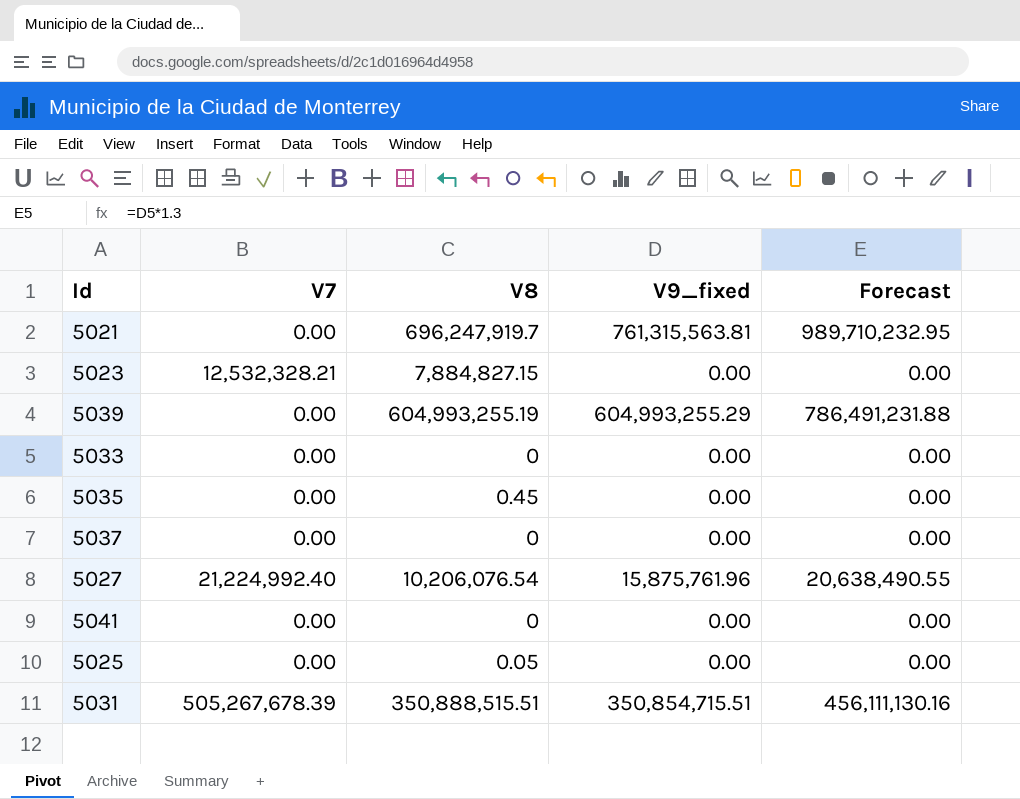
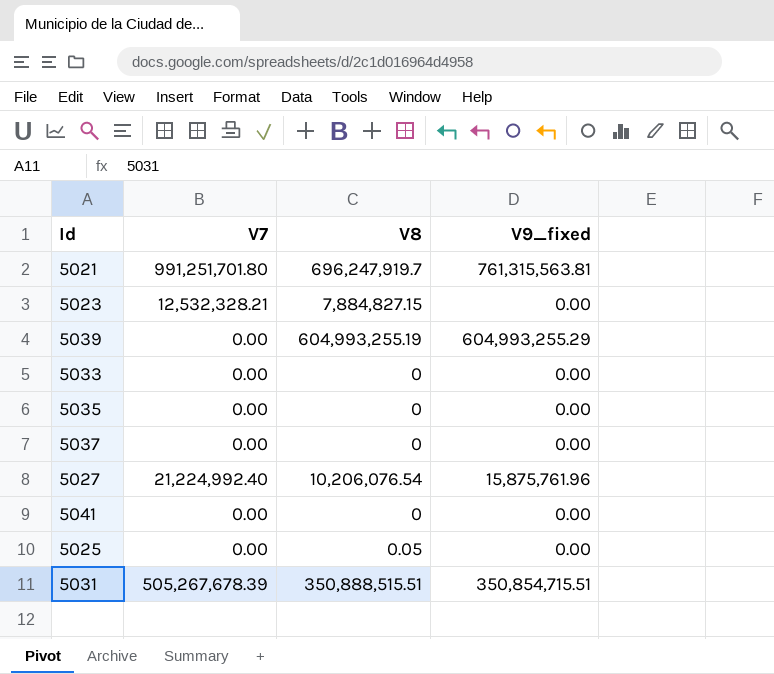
column Forecast | formula: [V9_fixed] * 1.3 -> none
5021 | V7: 0.00 -> 991,251,701.80
5035 | V8: 0.45 -> 0

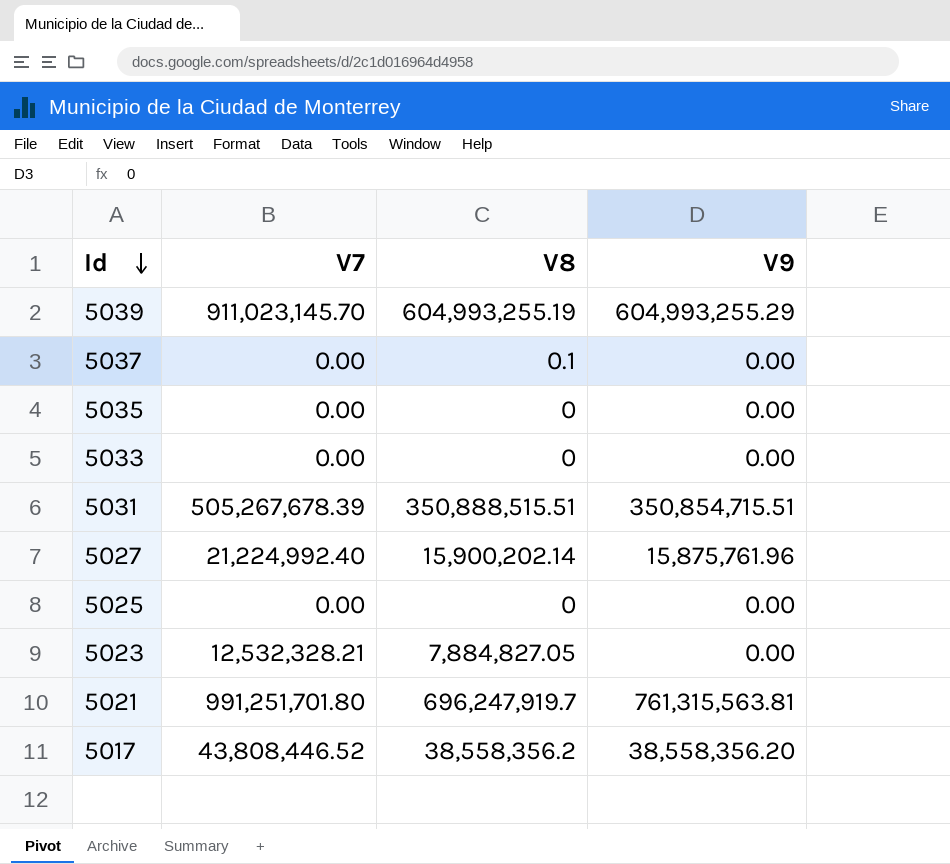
row order: none -> Id descending
column name: V9_fixed -> V9
row 5041: 0.00 | 0 | 0.00 -> none
5039 | V7: 0.00 -> 911,023,145.70
5037 | V8: 0 -> 0.1
5027 | V8: 10,206,076.54 -> 15,900,202.14
5025 | V8: 0.05 -> 0
5023 | V8: 7,884,827.15 -> 7,884,827.05
row 5017: none -> 43,808,446.52 | 38,558,356.2 | 38,558,356.20

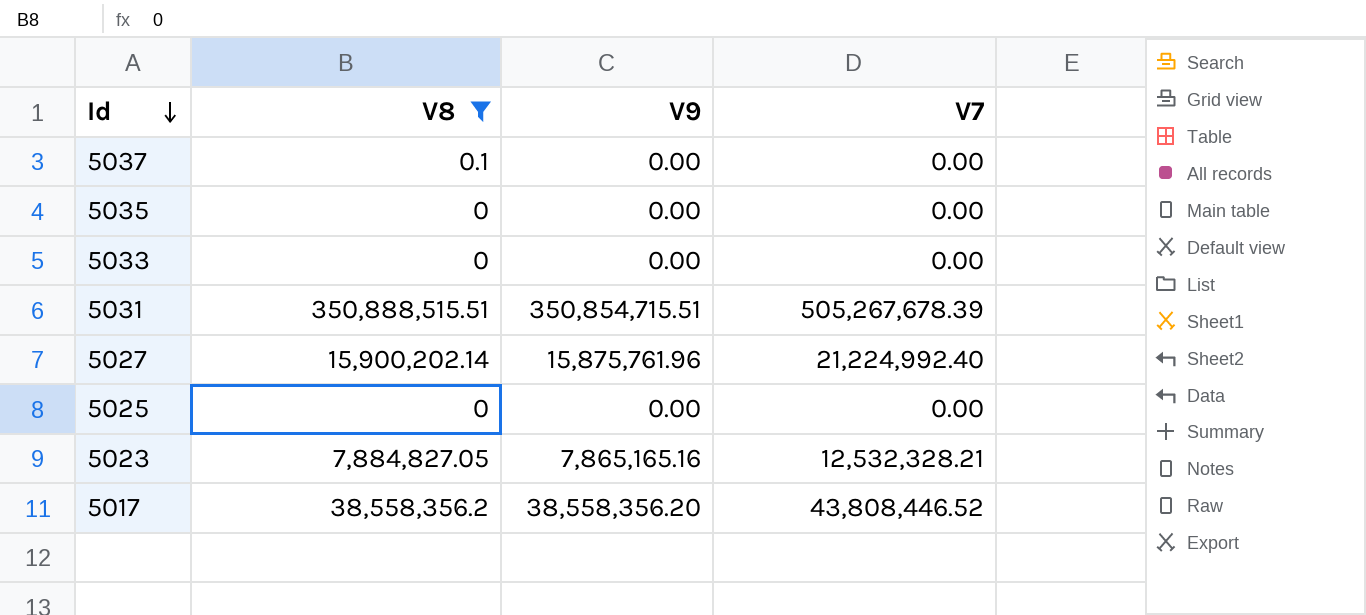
filter: none -> V8 <= 350,888,515.51
column V7 | position: 2 -> 4
5023 | V9: 0.00 -> 7,865,165.16

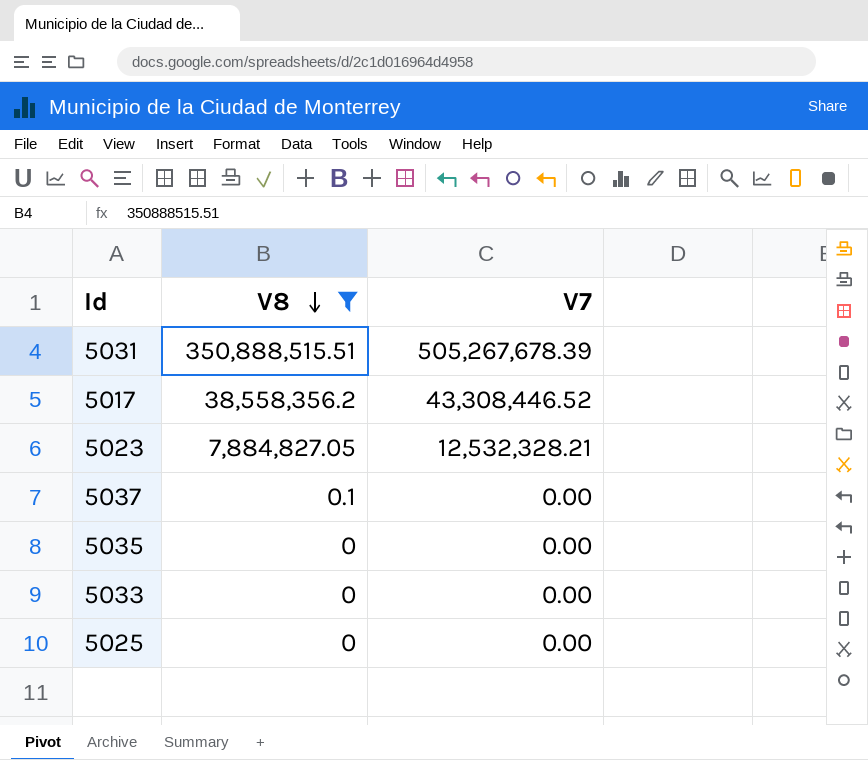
row order: Id descending -> V8 descending
column V9 | position: 3 -> none
row 5027: 15,900,202.14 | 15,875,761.96 | 21,224,992.40 -> none
5017 | V7: 43,808,446.52 -> 43,308,446.52

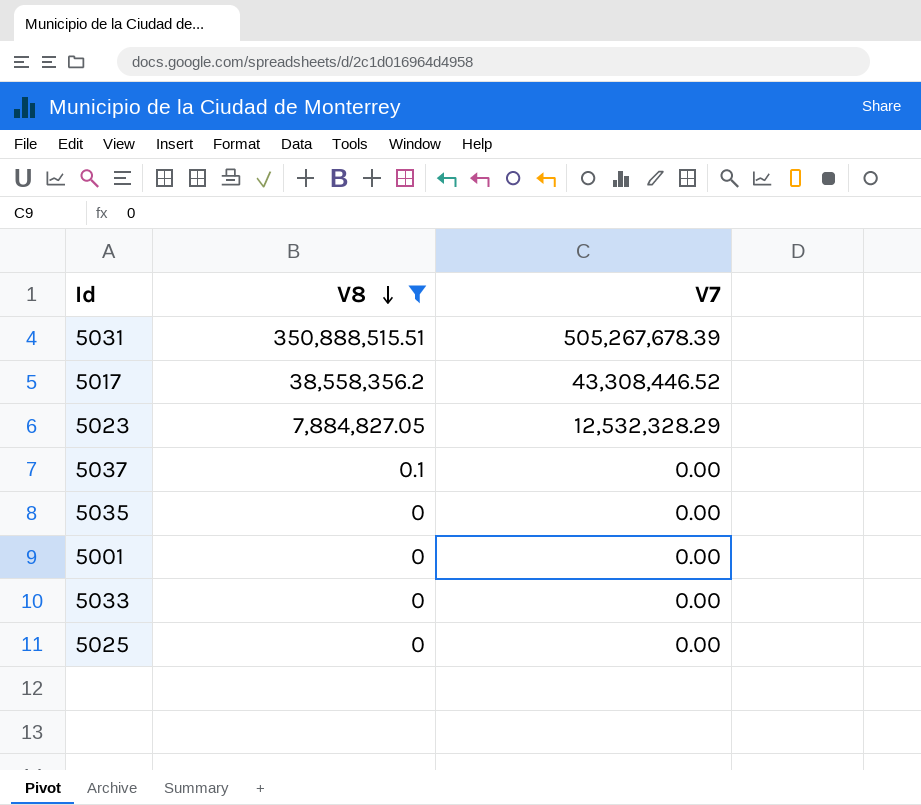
5023 | V7: 12,532,328.21 -> 12,532,328.29
row 5001: none -> 0 | 0.00

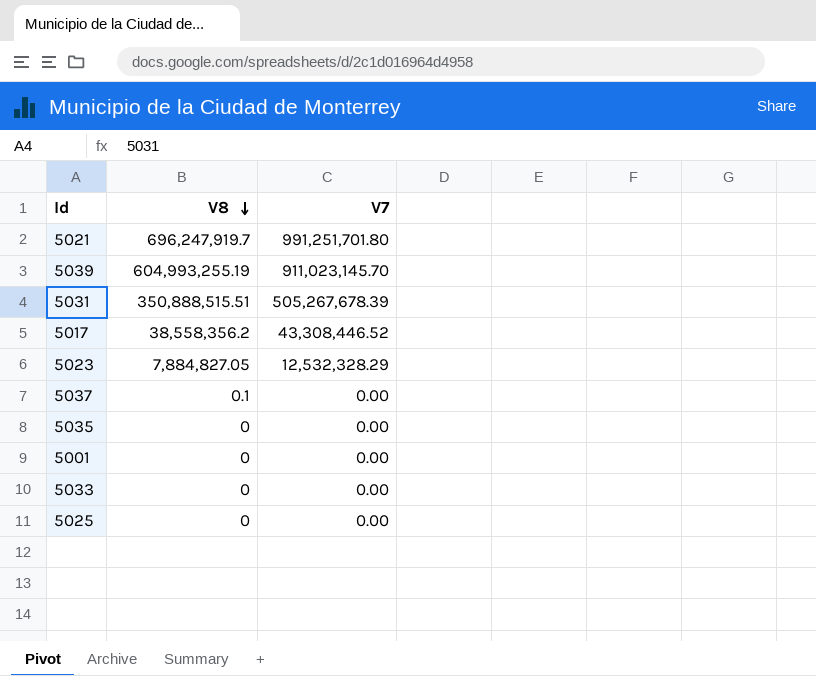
filter: V8 <= 350,888,515.51 -> none

